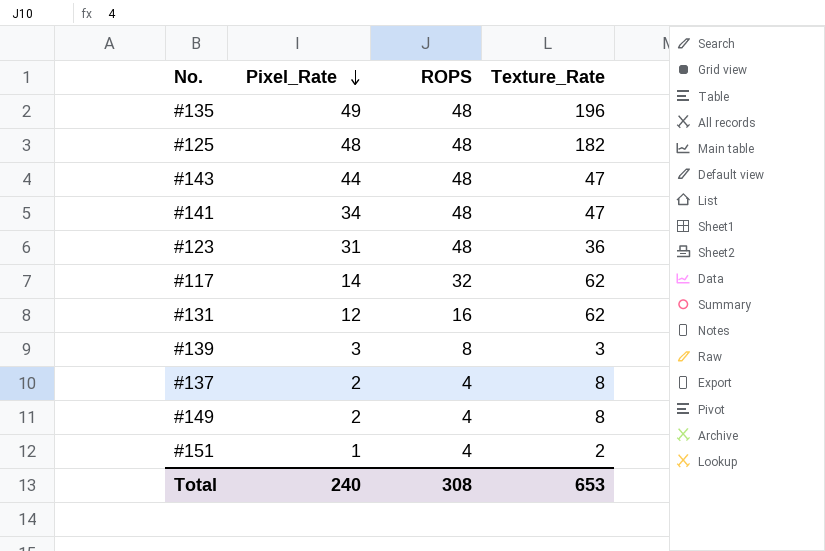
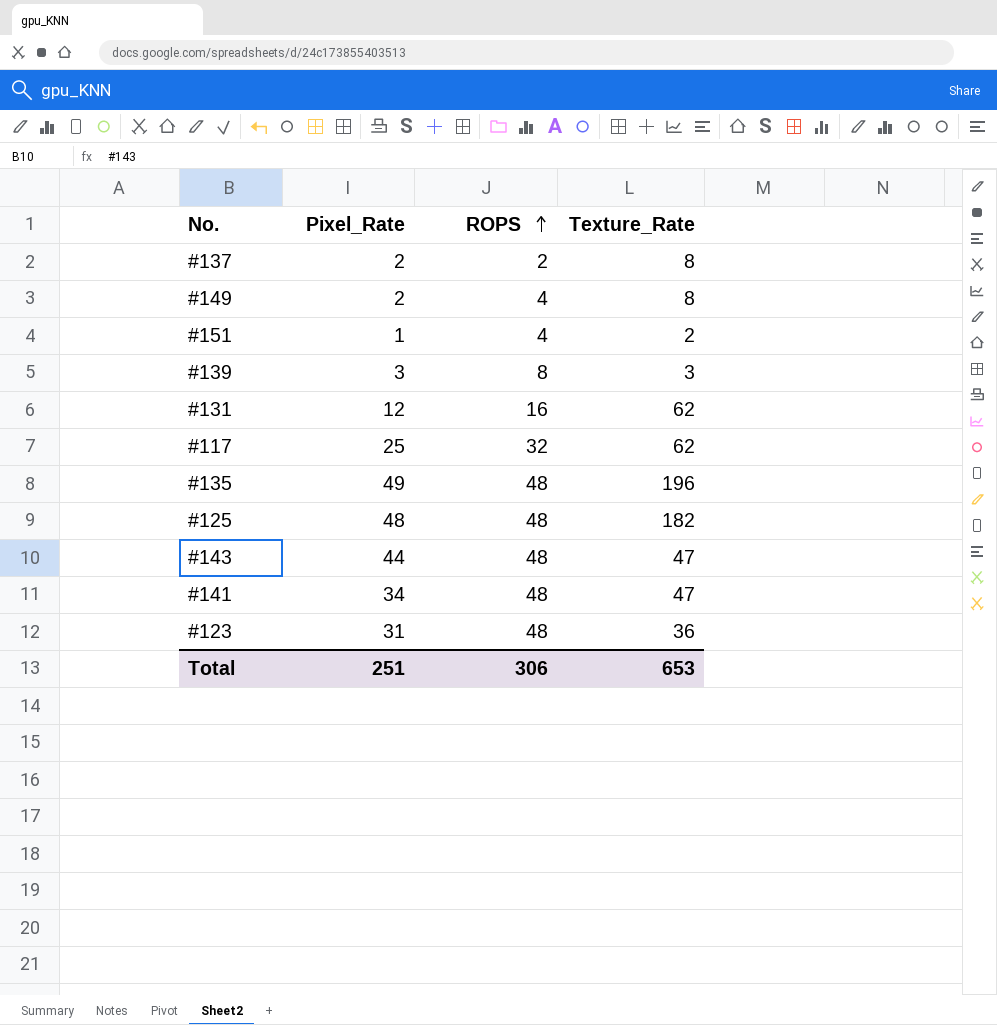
row order: Pixel_Rate descending -> ROPS ascending
#137 | ROPS: 4 -> 2
#117 | Pixel_Rate: 14 -> 25
Total | Pixel_Rate: 240 -> 251
Total | ROPS: 308 -> 306

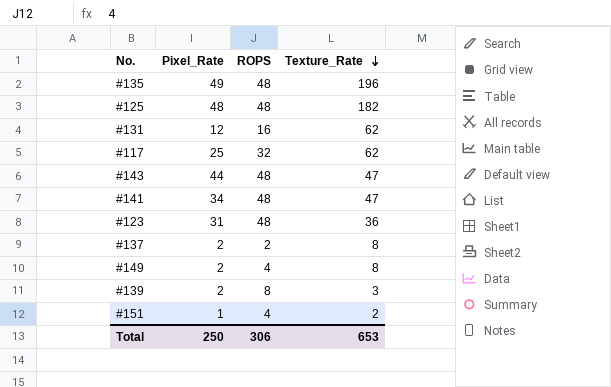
row order: ROPS ascending -> Texture_Rate descending
#139 | Pixel_Rate: 3 -> 2
Total | Pixel_Rate: 251 -> 250

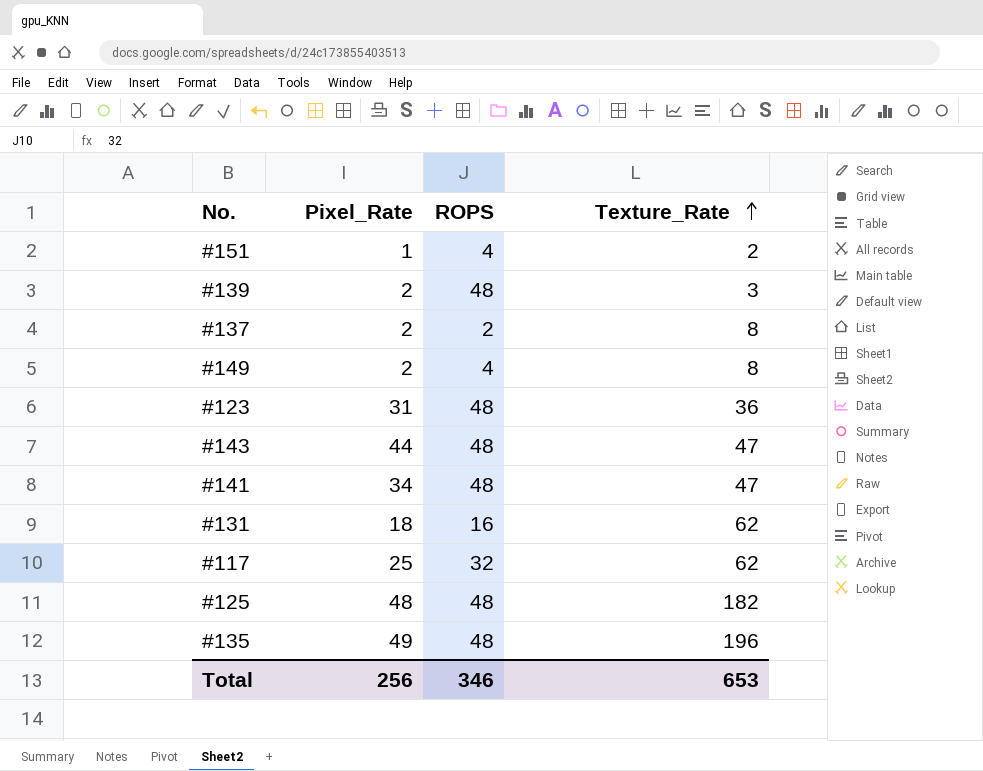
row order: Texture_Rate descending -> Texture_Rate ascending
#139 | ROPS: 8 -> 48
#131 | Pixel_Rate: 12 -> 18
Total | Pixel_Rate: 250 -> 256
Total | ROPS: 306 -> 346

